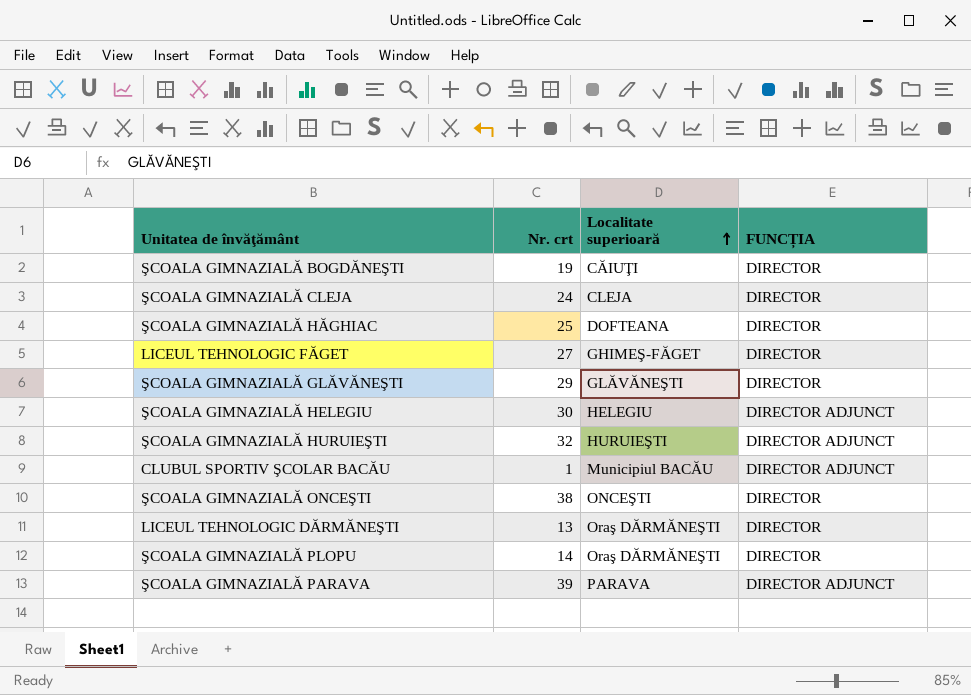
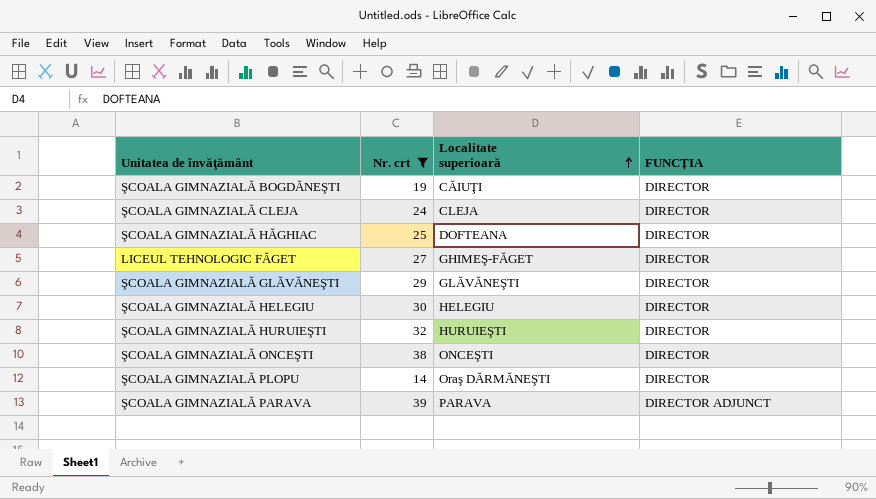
filter: none -> Nr. crt >= 14
ŞCOALA GIMNAZIALĂ HELEGIU | FUNCȚIA: DIRECTOR ADJUNCT -> DIRECTOR
ŞCOALA GIMNAZIALĂ HURUIEŞTI | FUNCȚIA: DIRECTOR ADJUNCT -> DIRECTOR

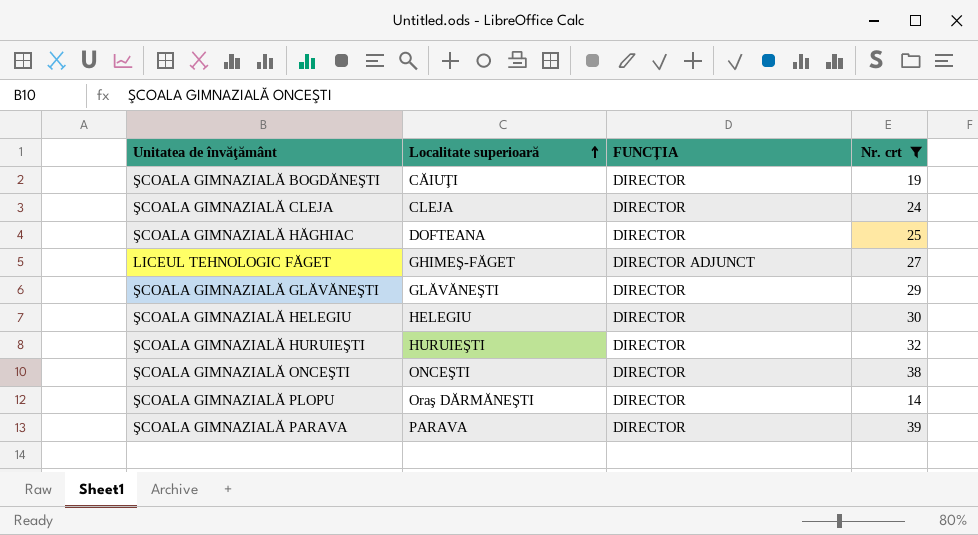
column Nr. crt | position: 2 -> 4
LICEUL TEHNOLOGIC FĂGET | FUNCȚIA: DIRECTOR -> DIRECTOR ADJUNCT
ŞCOALA GIMNAZIALĂ PARAVA | FUNCȚIA: DIRECTOR ADJUNCT -> DIRECTOR

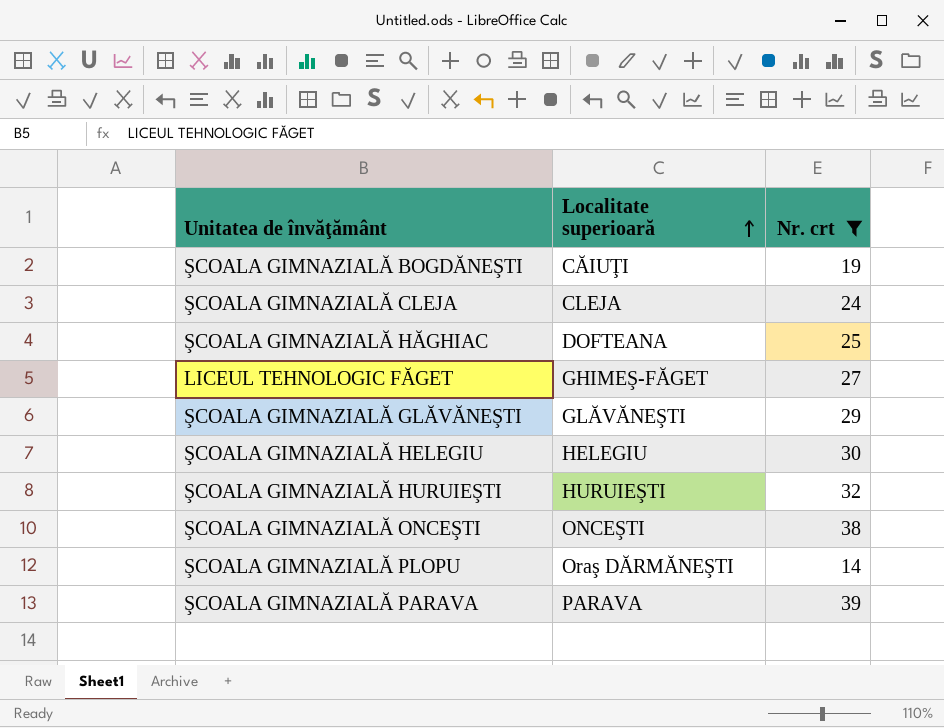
column FUNCȚIA | position: 3 -> none

